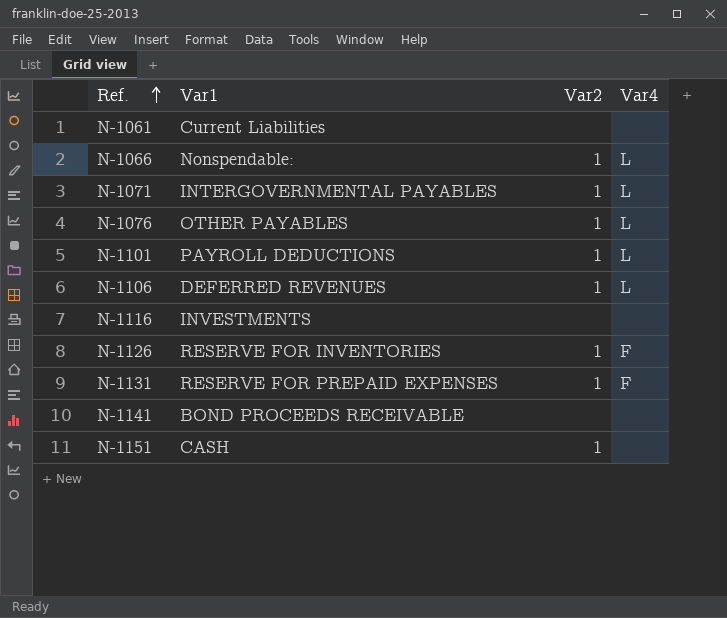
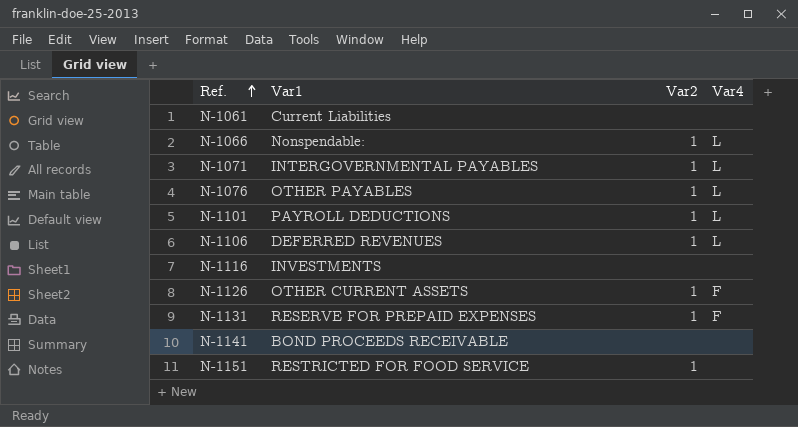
N-1126 | Var1: RESERVE FOR INVENTORIES -> OTHER CURRENT ASSETS
N-1151 | Var1: CASH -> RESTRICTED FOR FOOD SERVICE

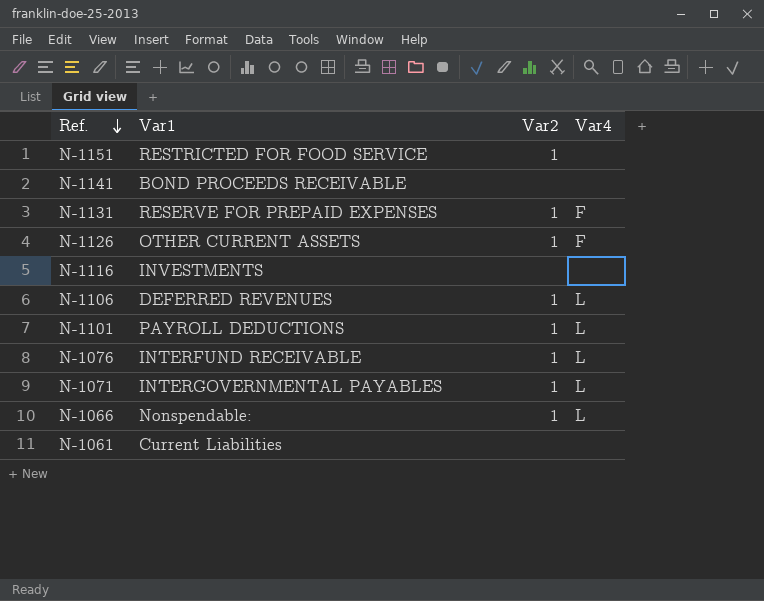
row order: Ref. ascending -> Ref. descending
N-1076 | Var1: OTHER PAYABLES -> INTERFUND RECEIVABLE

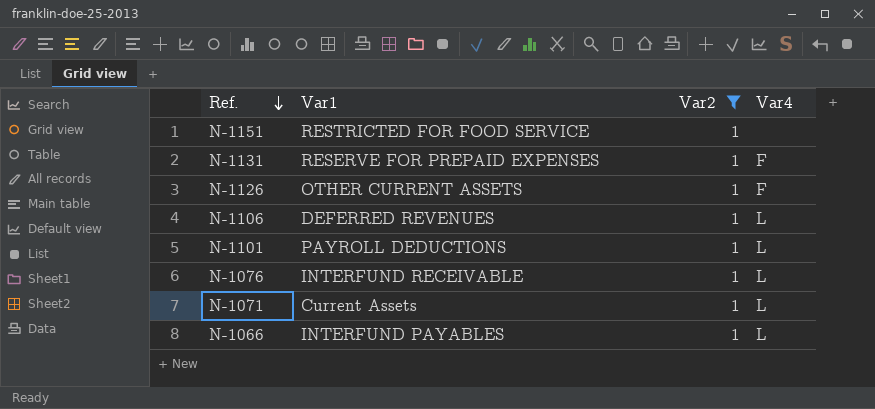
filter: none -> Var2 = 1
N-1071 | Var1: INTERGOVERNMENTAL PAYABLES -> Current Assets
N-1066 | Var1: Nonspendable: -> INTERFUND PAYABLES

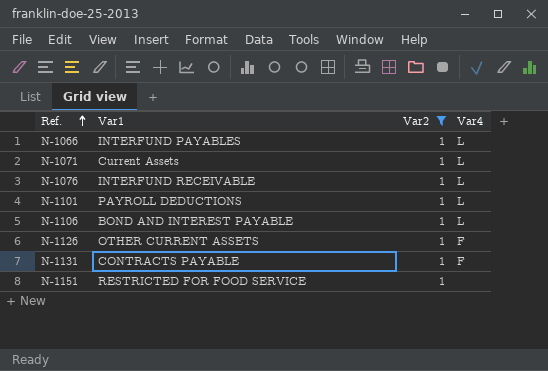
row order: Ref. descending -> Ref. ascending
N-1106 | Var1: DEFERRED REVENUES -> BOND AND INTEREST PAYABLE
N-1131 | Var1: RESERVE FOR PREPAID EXPENSES -> CONTRACTS PAYABLE

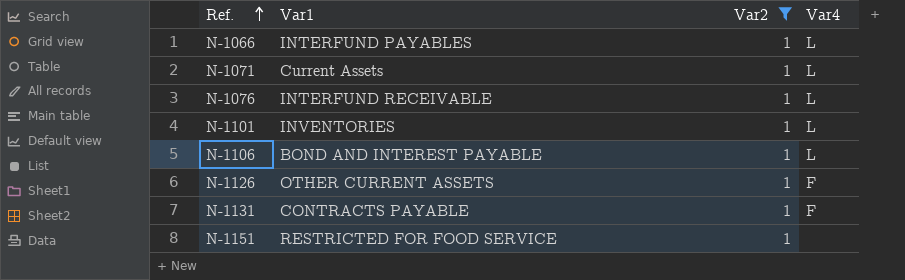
N-1101 | Var1: PAYROLL DEDUCTIONS -> INVENTORIES

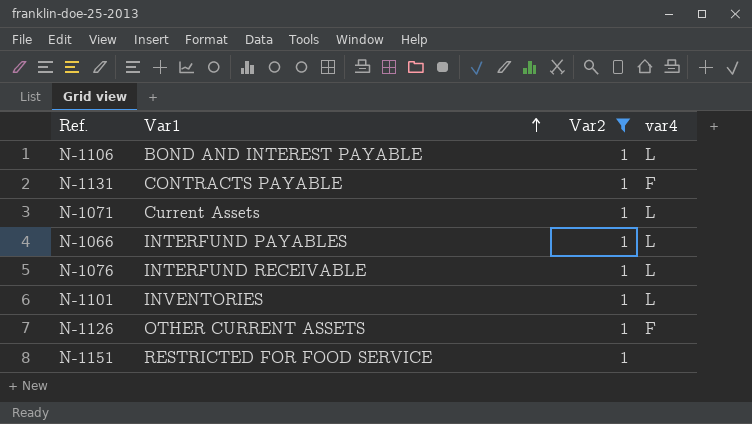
row order: Ref. ascending -> Var1 ascending
column name: Var4 -> var4

